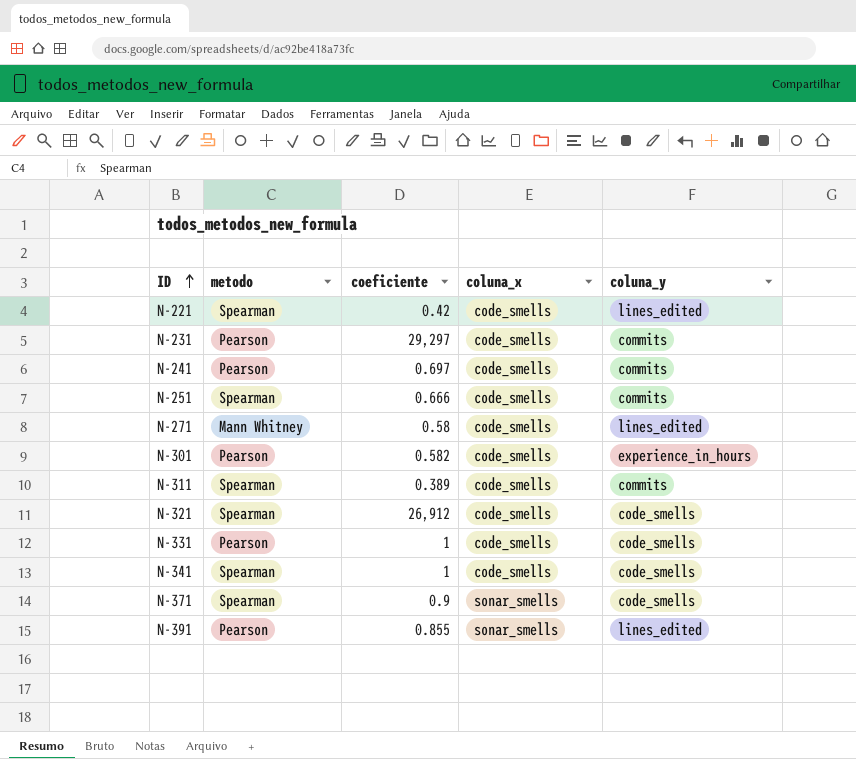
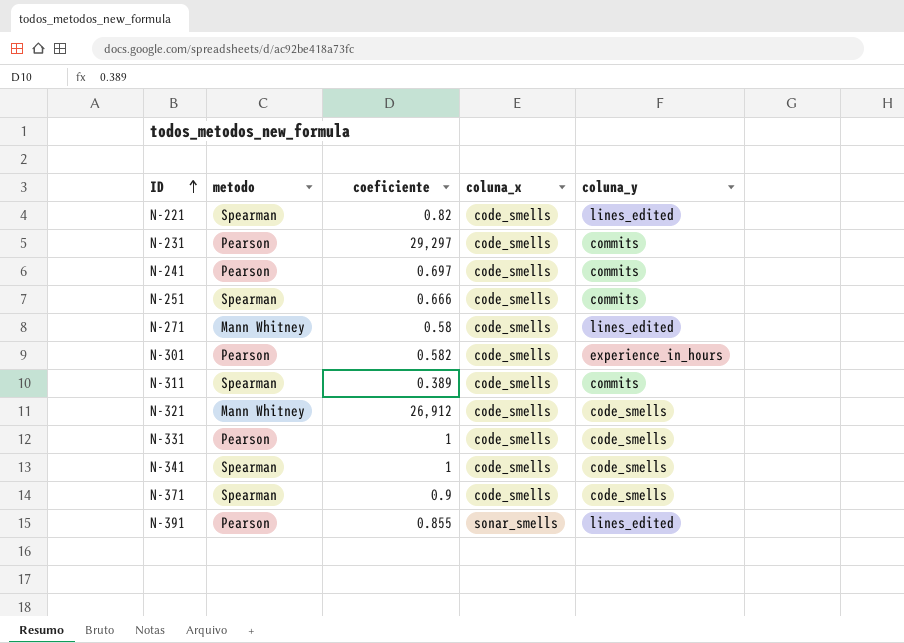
N-221 | coeficiente: 0.42 -> 0.82
N-321 | metodo: Spearman -> Mann Whitney
N-371 | coluna_x: sonar_smells -> code_smells

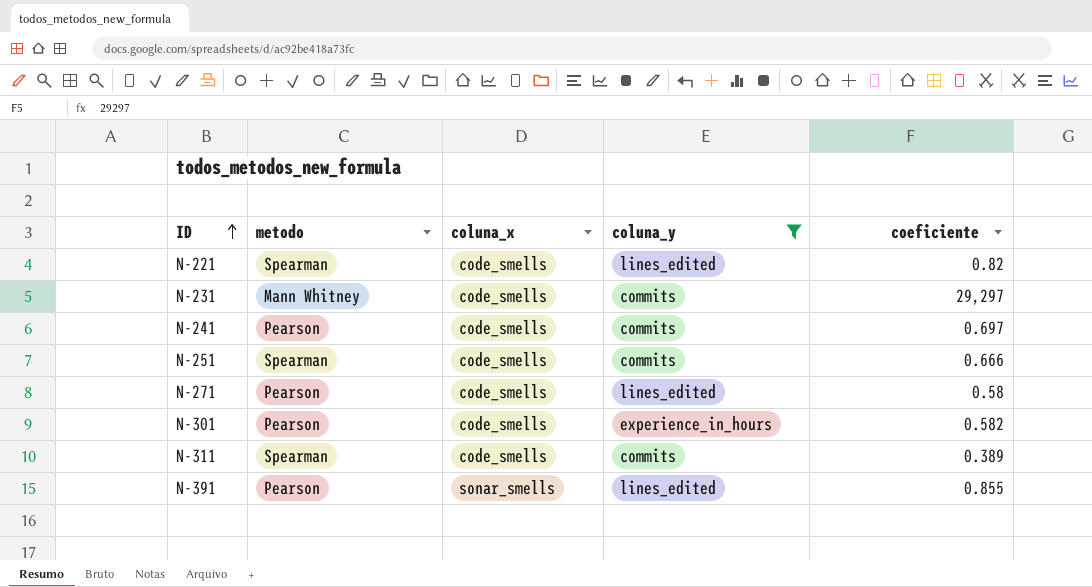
filter: none -> coluna_y != code_smells
column coeficiente | position: 3 -> 5
N-231 | metodo: Pearson -> Mann Whitney
N-271 | metodo: Mann Whitney -> Pearson

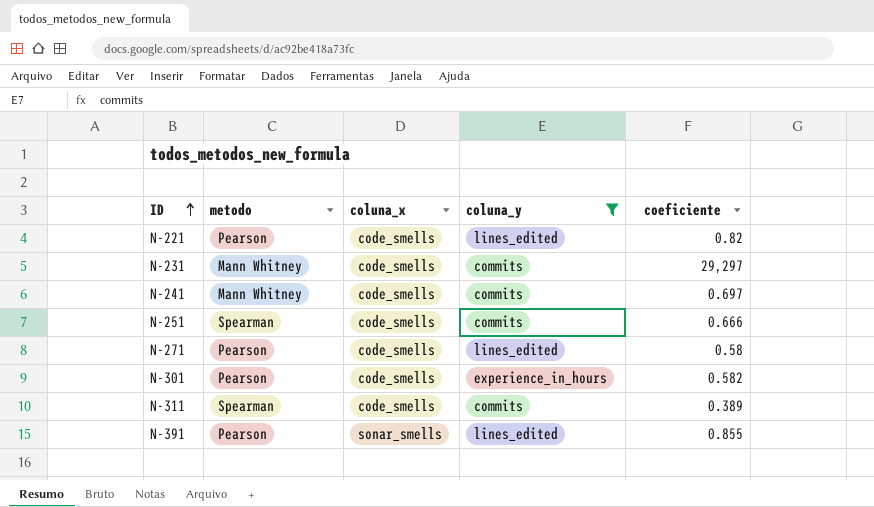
N-221 | metodo: Spearman -> Pearson
N-241 | metodo: Pearson -> Mann Whitney

